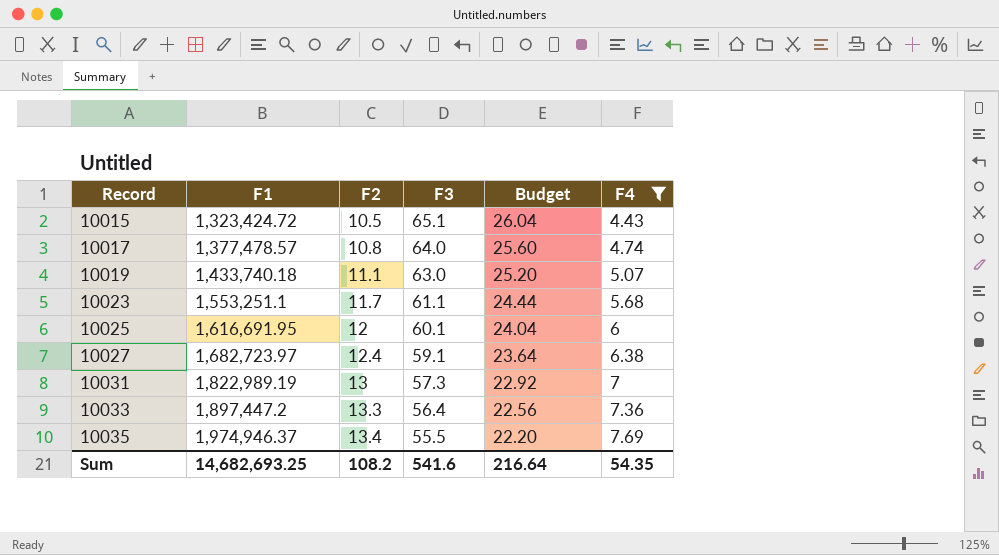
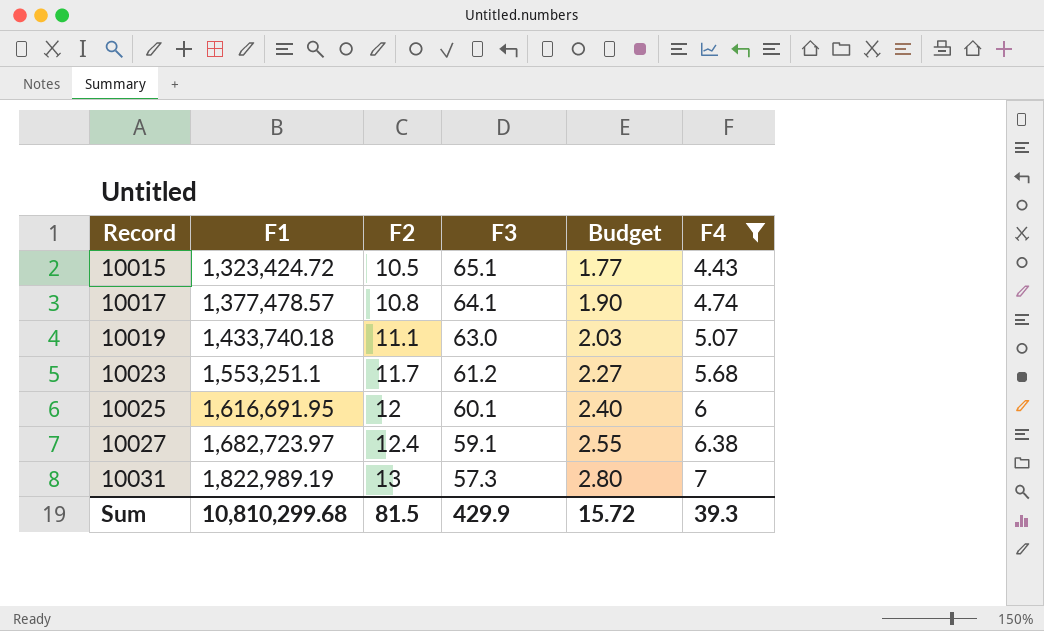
column Budget | formula: [F3] * 0.4 -> [F4] * 0.4
row 10033: 1,897,447.2 | 13.3 | 56.4 | 22.56 | 7.36 -> none
row 10035: 1,974,946.37 | 13.4 | 55.5 | 22.20 | 7.69 -> none
10017 | F3: 64.0 -> 64.1
10023 | F3: 61.1 -> 61.2
Sum | F1: 14,682,693.25 -> 10,810,299.68
Sum | F2: 108.2 -> 81.5
Sum | F3: 541.6 -> 429.9
Sum | Budget: 216.64 -> 15.72
Sum | F4: 54.35 -> 39.3

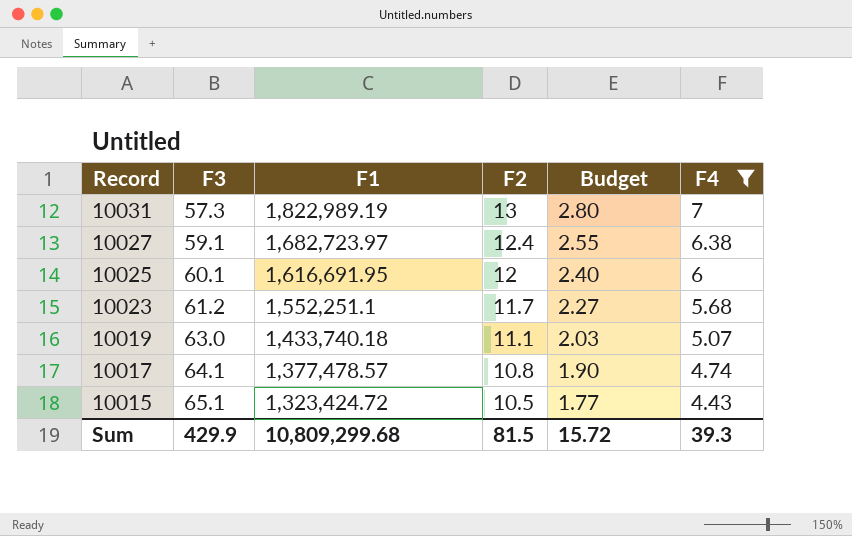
row order: Record ascending -> Record descending
column F3 | position: 4 -> 2
10023 | F1: 1,553,251.1 -> 1,552,251.1
Sum | F1: 10,810,299.68 -> 10,809,299.68

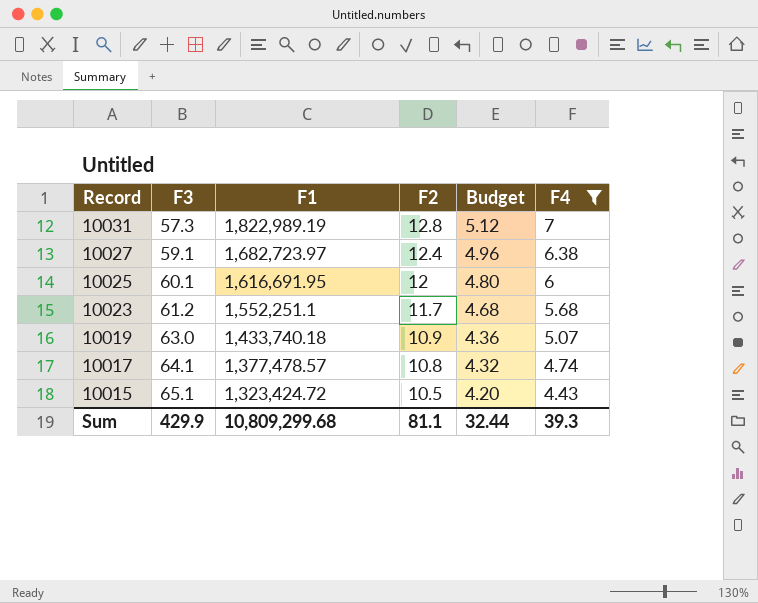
column Budget | formula: [F4] * 0.4 -> [F2] * 0.4
10031 | F2: 13 -> 12.8
10019 | F2: 11.1 -> 10.9
Sum | F2: 81.5 -> 81.1
Sum | Budget: 15.72 -> 32.44

